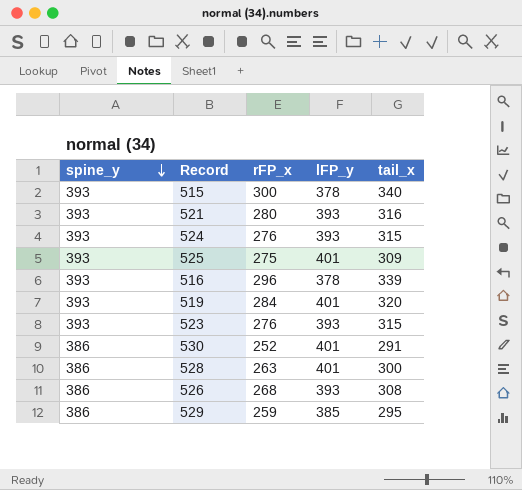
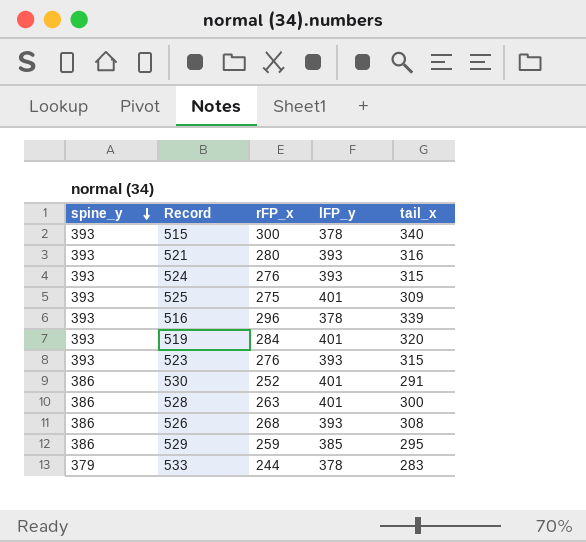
row 533: none -> 379 | 244 | 378 | 283

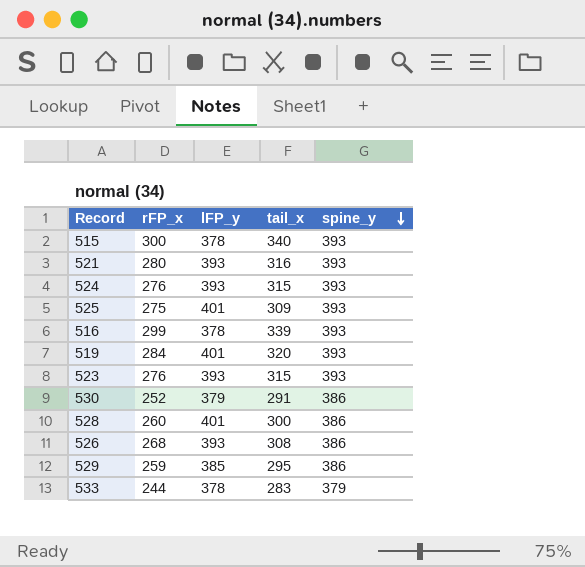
column spine_y | position: 1 -> 5
516 | rFP_x: 296 -> 299
530 | lFP_y: 401 -> 379
528 | rFP_x: 263 -> 260

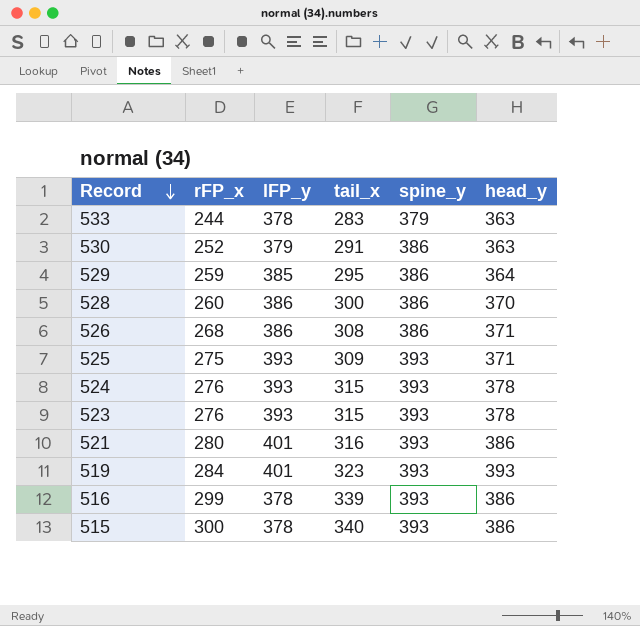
row order: spine_y descending -> Record descending
column head_y | position: none -> 6
528 | lFP_y: 401 -> 386
526 | lFP_y: 393 -> 386
525 | lFP_y: 401 -> 393
521 | lFP_y: 393 -> 401
519 | tail_x: 320 -> 323

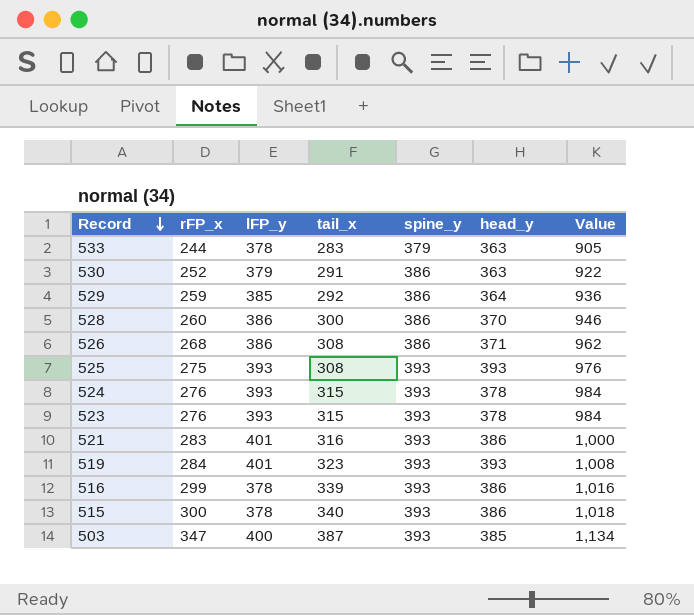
column Value | formula: none -> [rFP_x] + [lFP_y] + [tail_x]
529 | tail_x: 295 -> 292
525 | tail_x: 309 -> 308
525 | head_y: 371 -> 393
521 | rFP_x: 280 -> 283
row 503: none -> 347 | 400 | 387 | 393 | 385 | 1,134

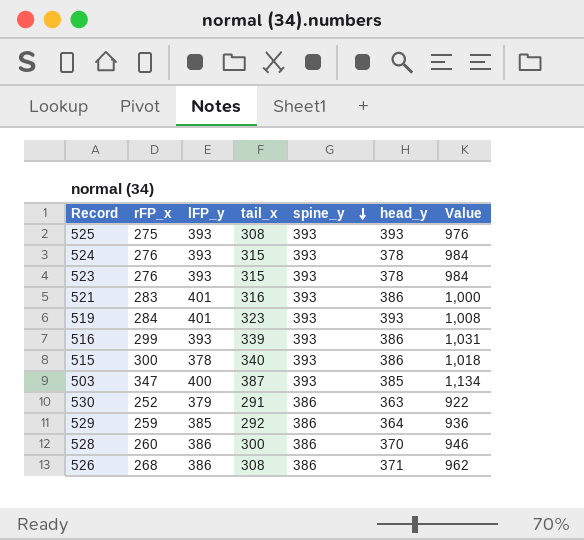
row order: Record descending -> spine_y descending
row 533: 244 | 378 | 283 | 379 | 363 | 905 -> none
516 | lFP_y: 378 -> 393
516 | Value: 1,016 -> 1,031

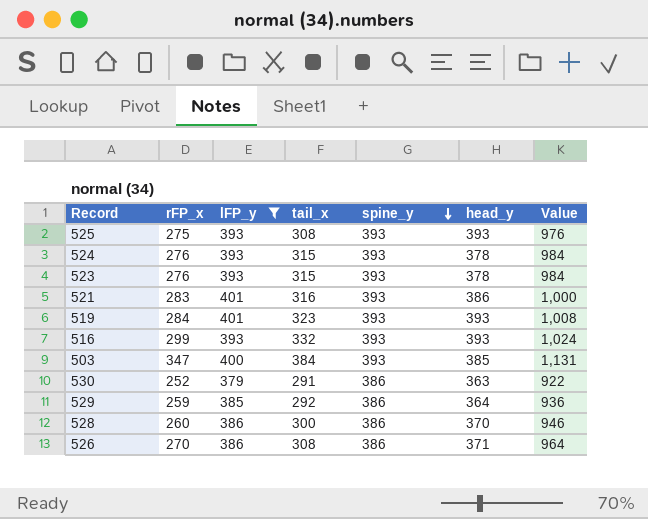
filter: none -> lFP_y != 378
516 | tail_x: 339 -> 332
516 | head_y: 386 -> 393
516 | Value: 1,031 -> 1,024
503 | tail_x: 387 -> 384
503 | Value: 1,134 -> 1,131
526 | rFP_x: 268 -> 270
526 | Value: 962 -> 964

